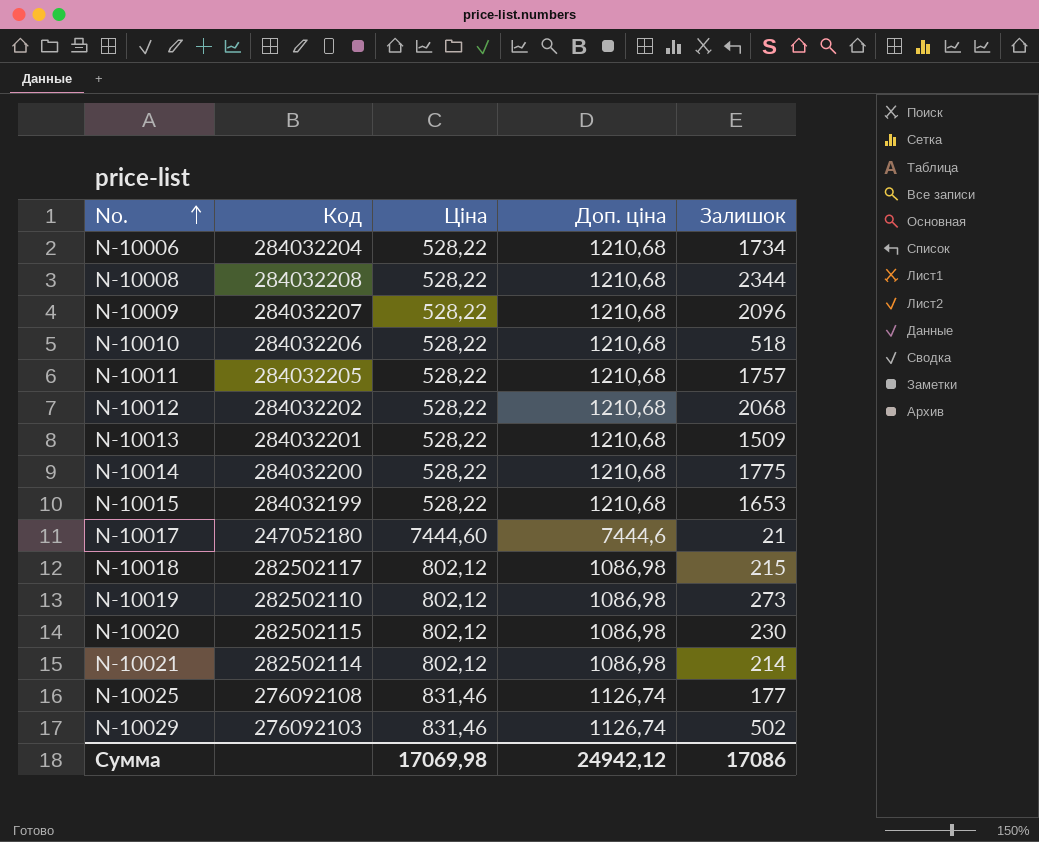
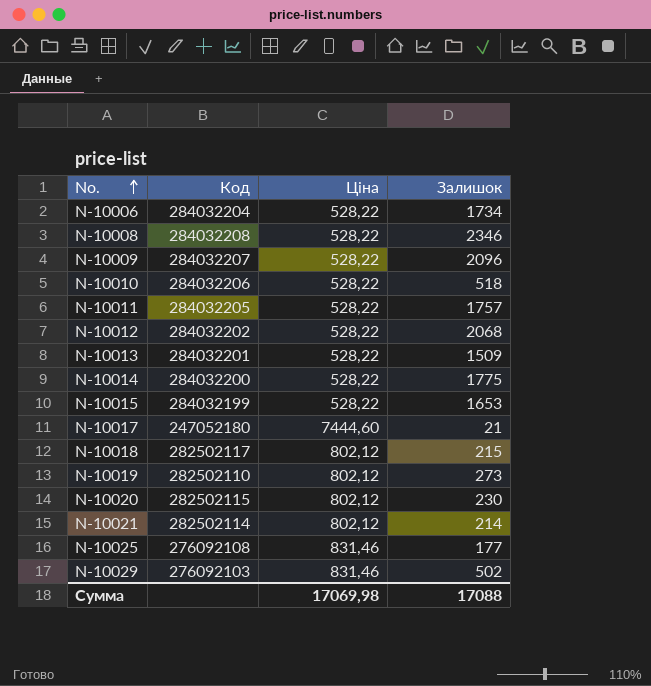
column Доп. ціна | position: 4 -> none
N-10008 | Залишок: 2344 -> 2346
Сумма | Залишок: 17086 -> 17088

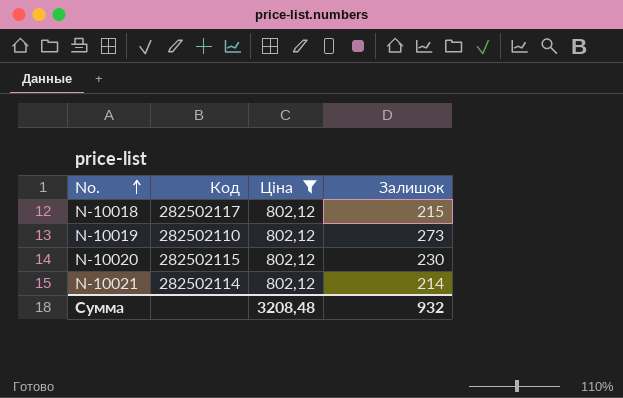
filter: none -> Ціна = 802,12
Сумма | Ціна: 17069,98 -> 3208,48
Сумма | Залишок: 17088 -> 932

